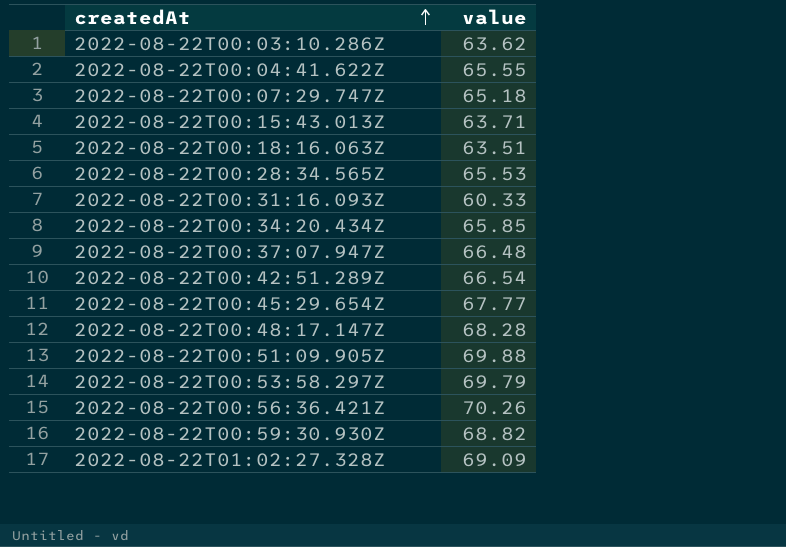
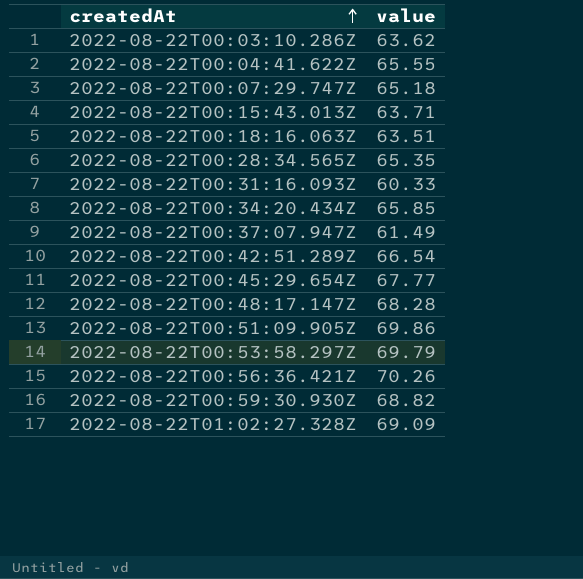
2022-08-22T00:28:34.565Z | value: 65.53 -> 65.35
2022-08-22T00:37:07.947Z | value: 66.48 -> 61.49
2022-08-22T00:51:09.905Z | value: 69.88 -> 69.86

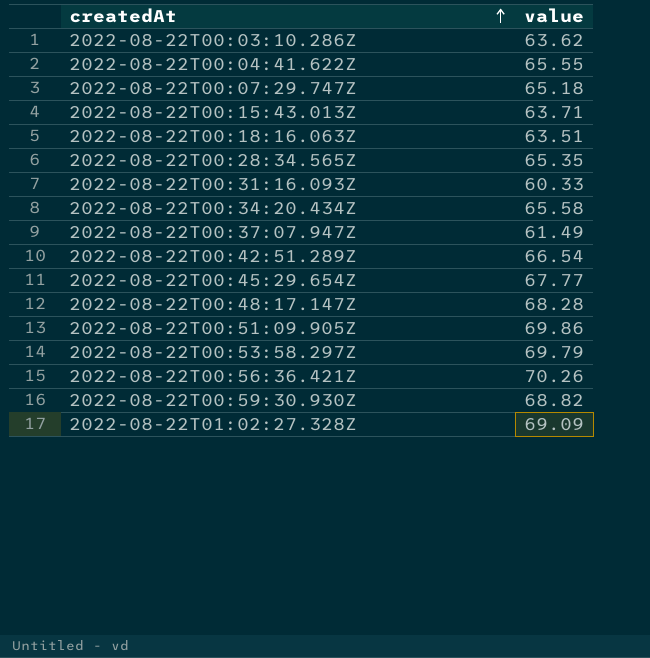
2022-08-22T00:34:20.434Z | value: 65.85 -> 65.58

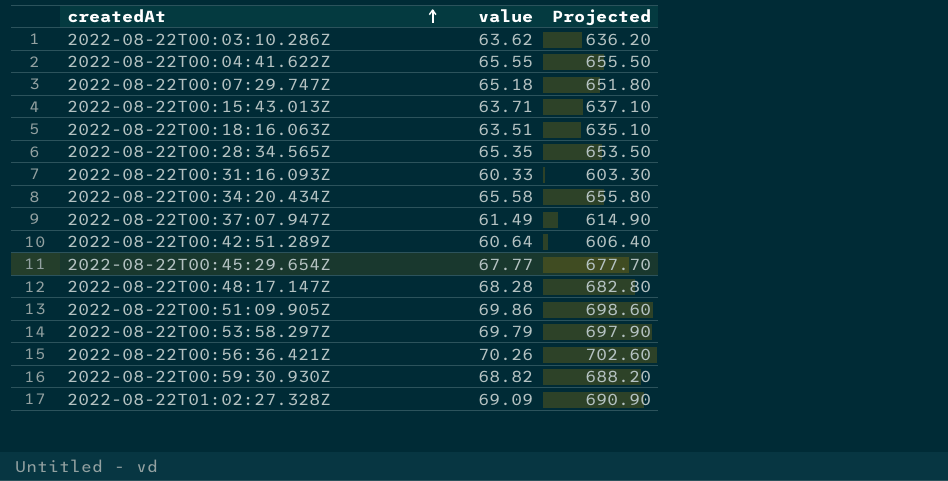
column Projected | formula: none -> [value] * 10
2022-08-22T00:42:51.289Z | value: 66.54 -> 60.64

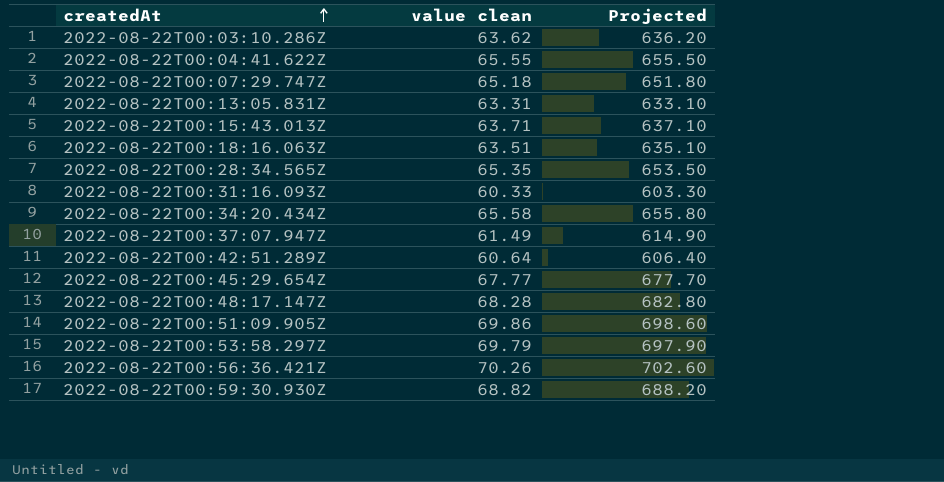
column name: value -> value clean
row 2022-08-22T01:02:27.328Z: 69.09 | 690.90 -> none
row 2022-08-22T00:13:05.831Z: none -> 63.31 | 633.10

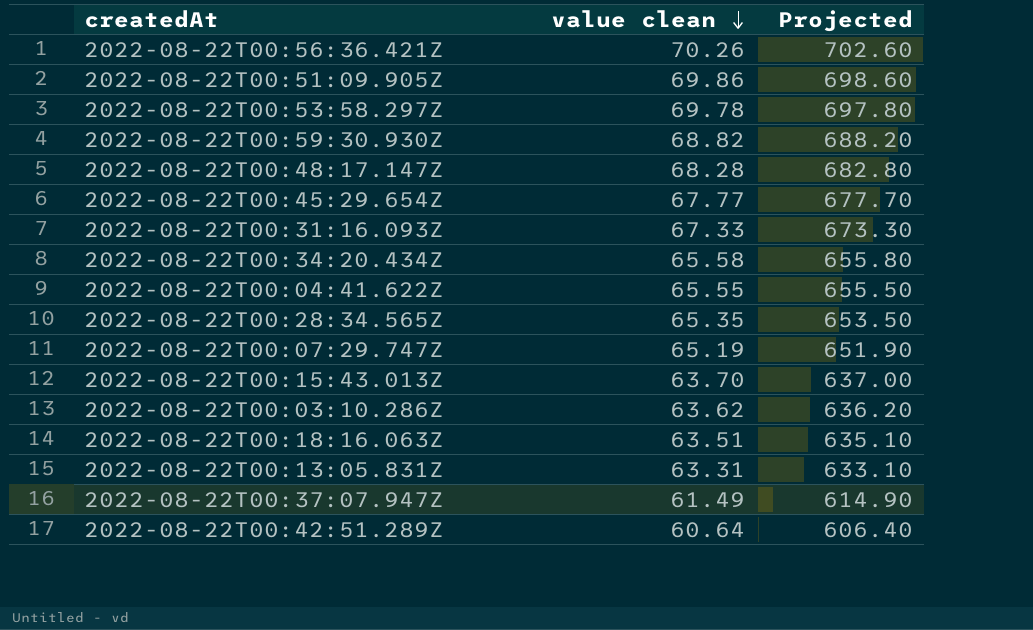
row order: createdAt ascending -> value clean descending
2022-08-22T00:53:58.297Z | value clean: 69.79 -> 69.78
2022-08-22T00:53:58.297Z | Projected: 697.90 -> 697.80
2022-08-22T00:31:16.093Z | value clean: 60.33 -> 67.33
2022-08-22T00:31:16.093Z | Projected: 603.30 -> 673.30
2022-08-22T00:07:29.747Z | value clean: 65.18 -> 65.19
2022-08-22T00:07:29.747Z | Projected: 651.80 -> 651.90
2022-08-22T00:15:43.013Z | value clean: 63.71 -> 63.70
2022-08-22T00:15:43.013Z | Projected: 637.10 -> 637.00

